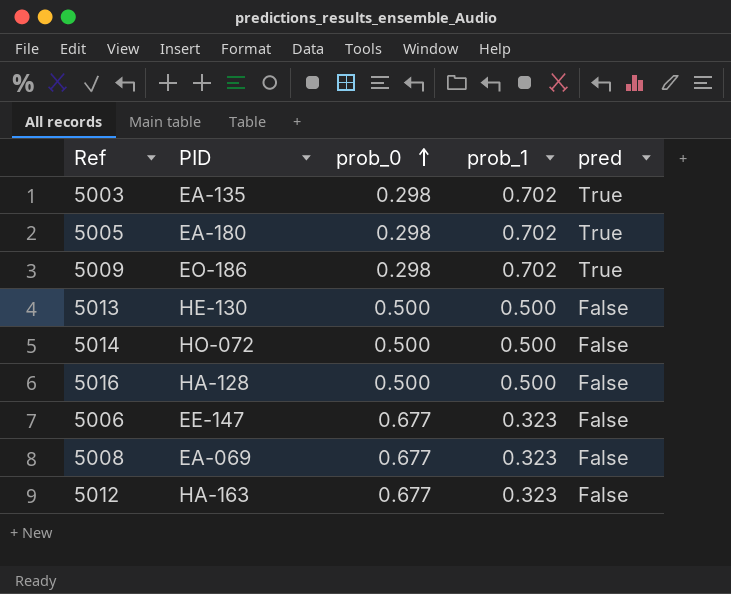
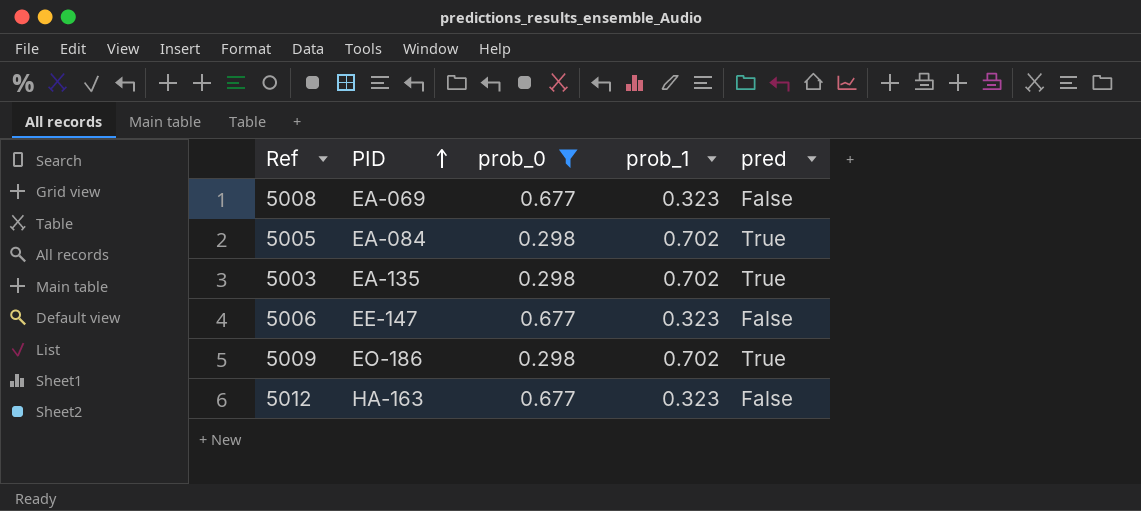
filter: none -> prob_0 != 0.500
row order: prob_0 ascending -> PID ascending
5005 | PID: EA-180 -> EA-084

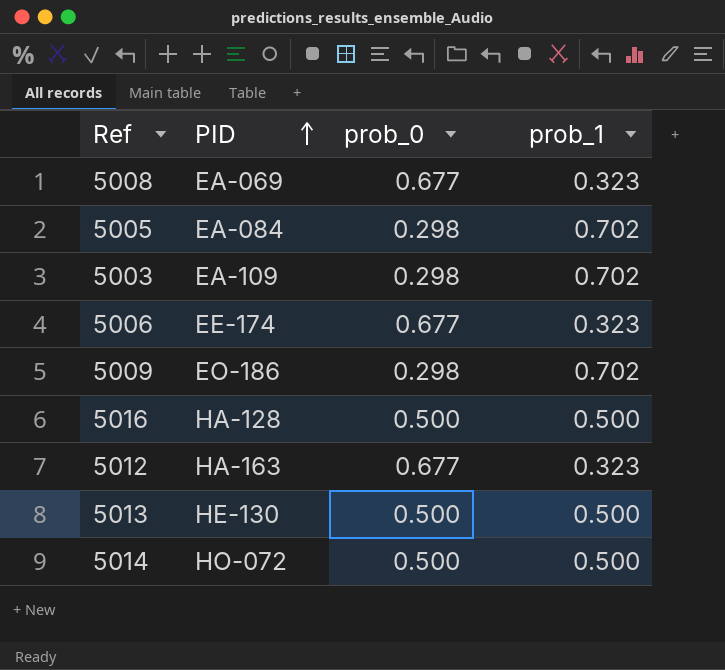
filter: prob_0 != 0.500 -> none
column pred | position: 5 -> none
5003 | PID: EA-135 -> EA-109
5006 | PID: EE-147 -> EE-174

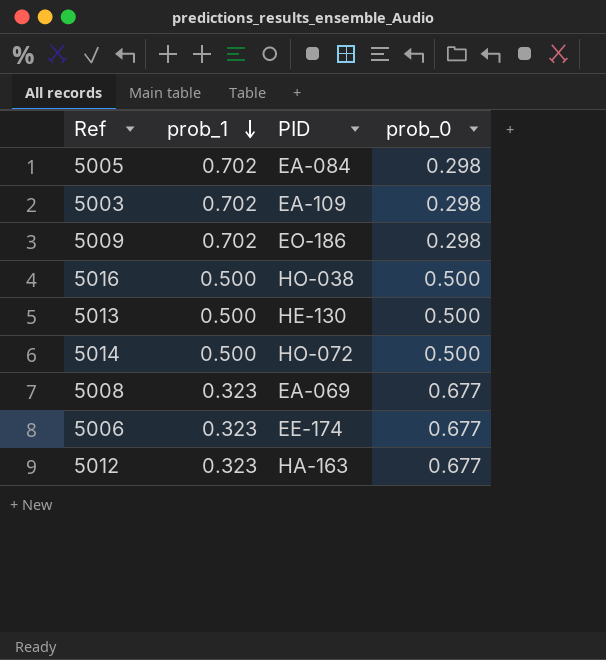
row order: PID ascending -> prob_1 descending
column prob_1 | position: 4 -> 2
5016 | PID: HA-128 -> HO-038

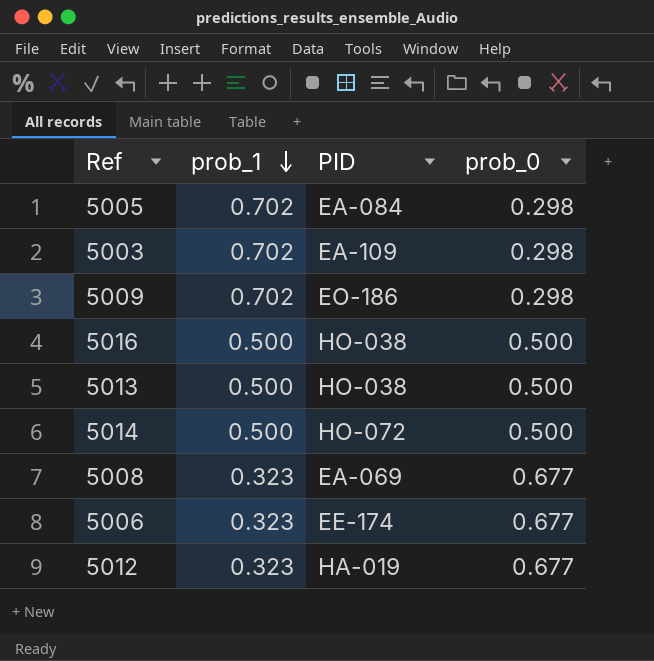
5013 | PID: HE-130 -> HO-038
5012 | PID: HA-163 -> HA-019

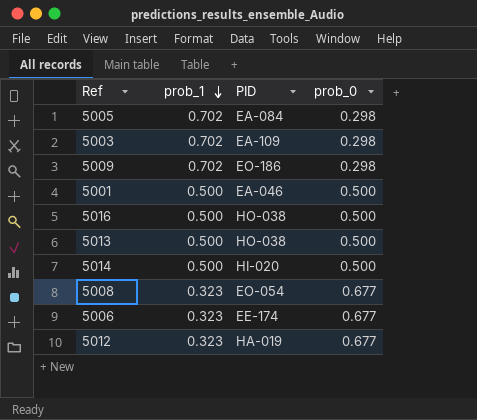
row 5001: none -> 0.500 | EA-046 | 0.500
5014 | PID: HO-072 -> HI-020
5008 | PID: EA-069 -> EO-054

